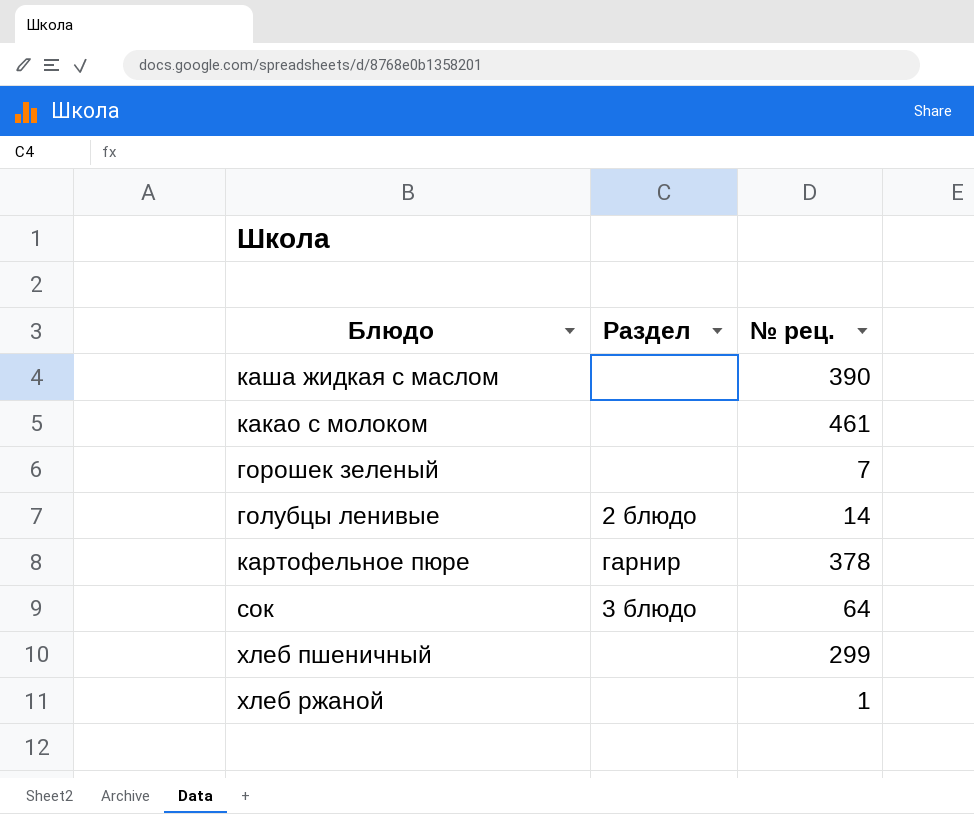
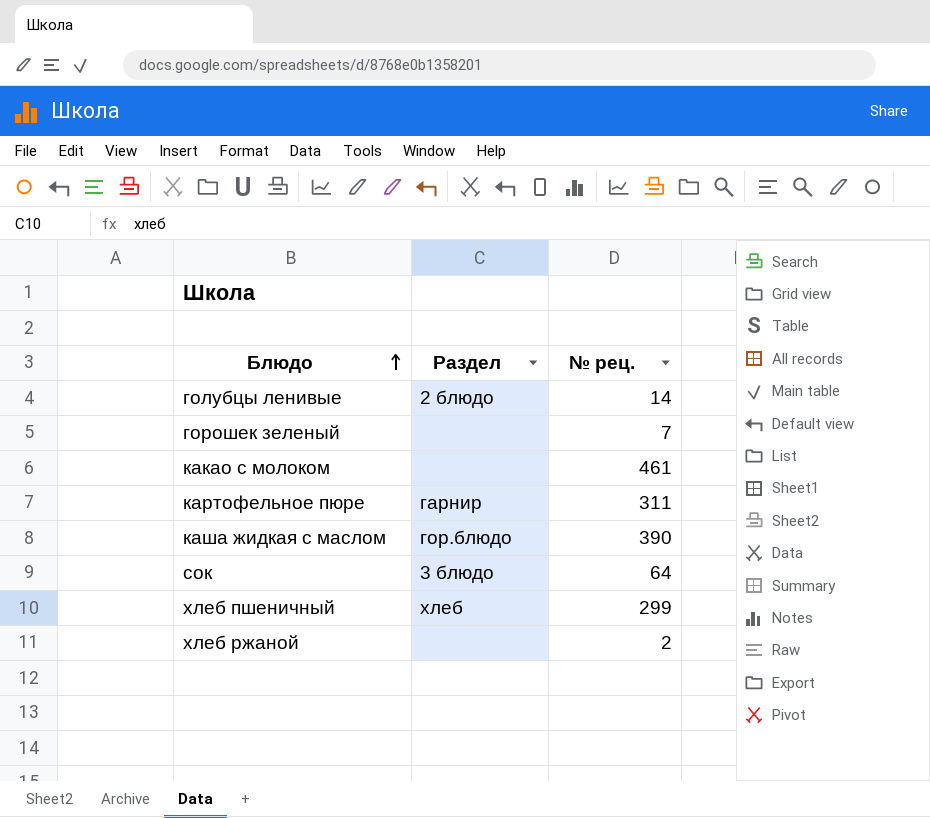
row order: none -> Блюдо ascending
картофельное пюре | № рец.: 378 -> 311
каша жидкая с маслом | Раздел: none -> гор.блюдо
хлеб пшеничный | Раздел: none -> хлеб
хлеб ржаной | № рец.: 1 -> 2

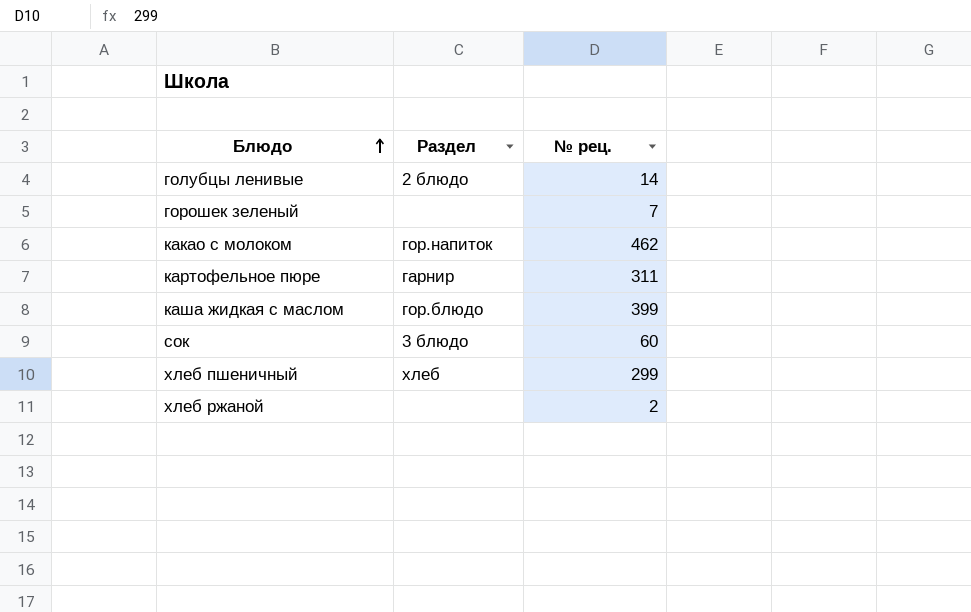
какао с молоком | Раздел: none -> гор.напиток
какао с молоком | № рец.: 461 -> 462
каша жидкая с маслом | № рец.: 390 -> 399
сок | № рец.: 64 -> 60

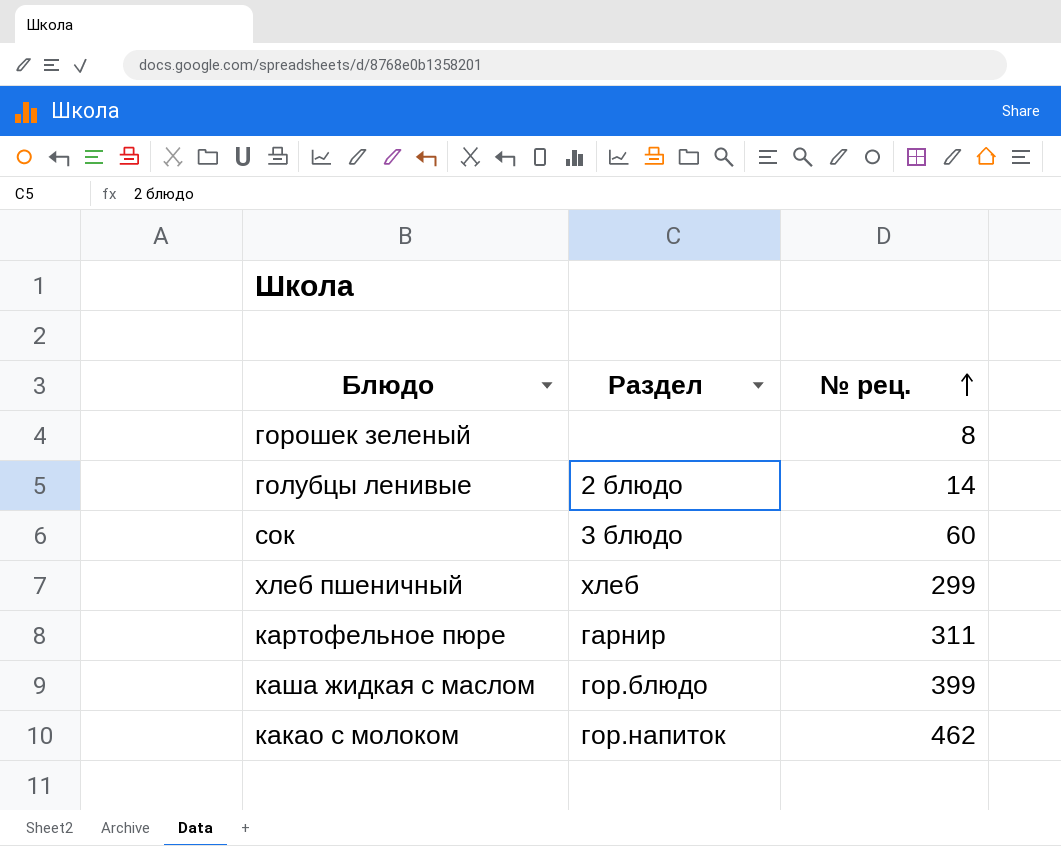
row order: Блюдо ascending -> № рец. ascending
row хлеб ржаной: none | 2 -> none
горошек зеленый | № рец.: 7 -> 8

